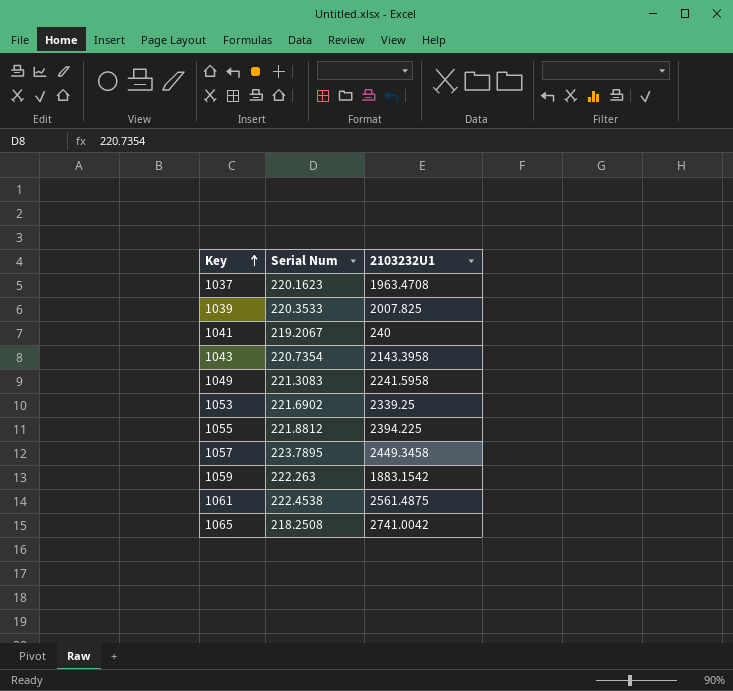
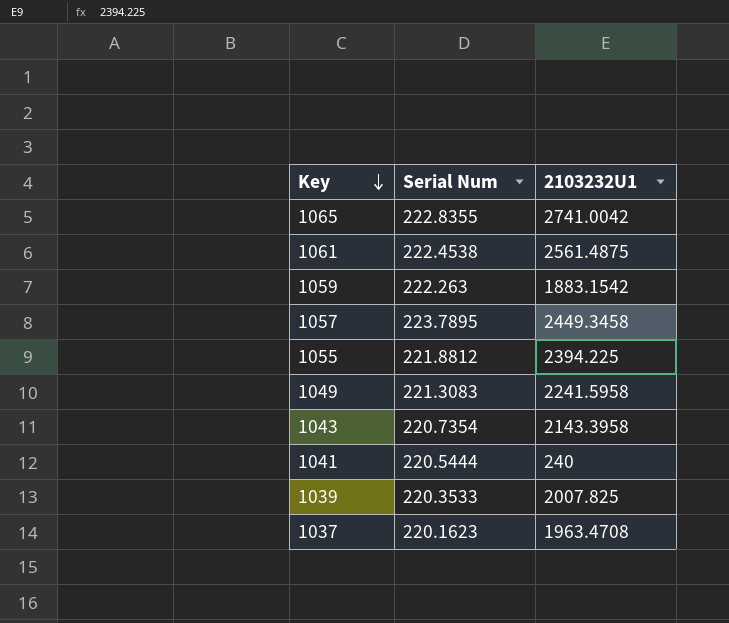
row order: Key ascending -> Key descending
row 1053: 221.6902 | 2339.25 -> none
1065 | Serial Num: 218.2508 -> 222.8355
1041 | Serial Num: 219.2067 -> 220.5444

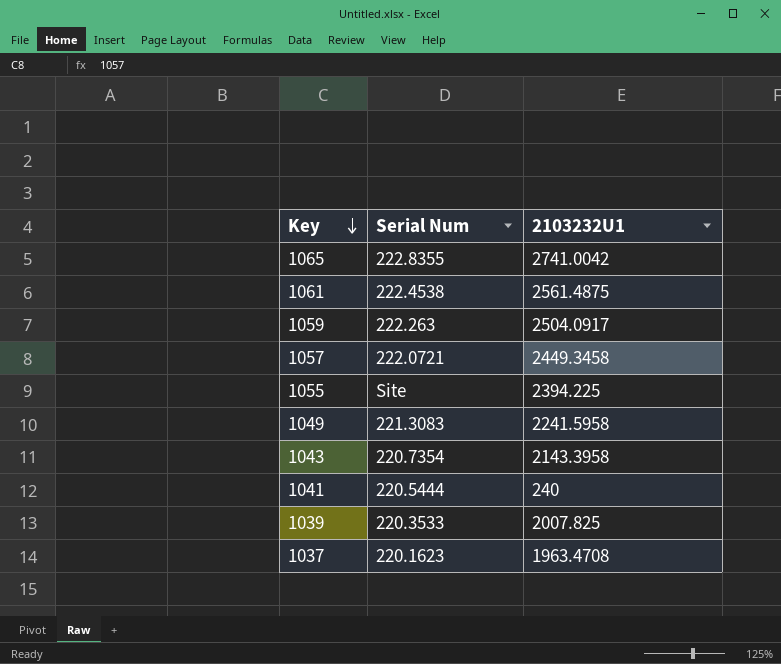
1059 | 2103232U1: 1883.1542 -> 2504.0917
1057 | Serial Num: 223.7895 -> 222.0721
1055 | Serial Num: 221.8812 -> Site

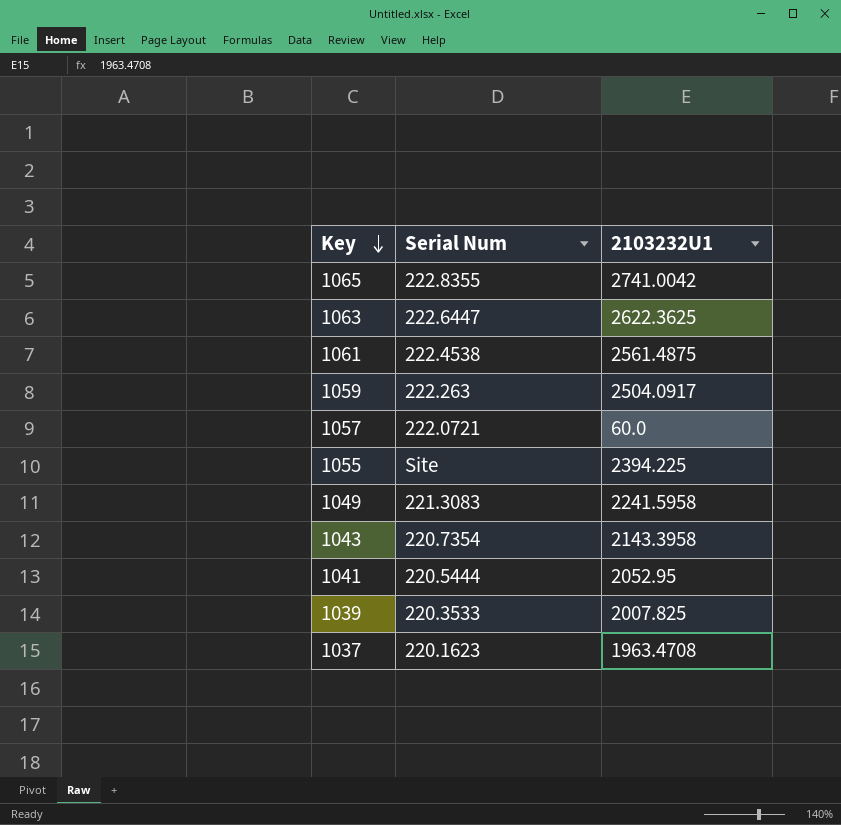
row 1063: none -> 222.6447 | 2622.3625
1057 | 2103232U1: 2449.3458 -> 60.0
1041 | 2103232U1: 240 -> 2052.95

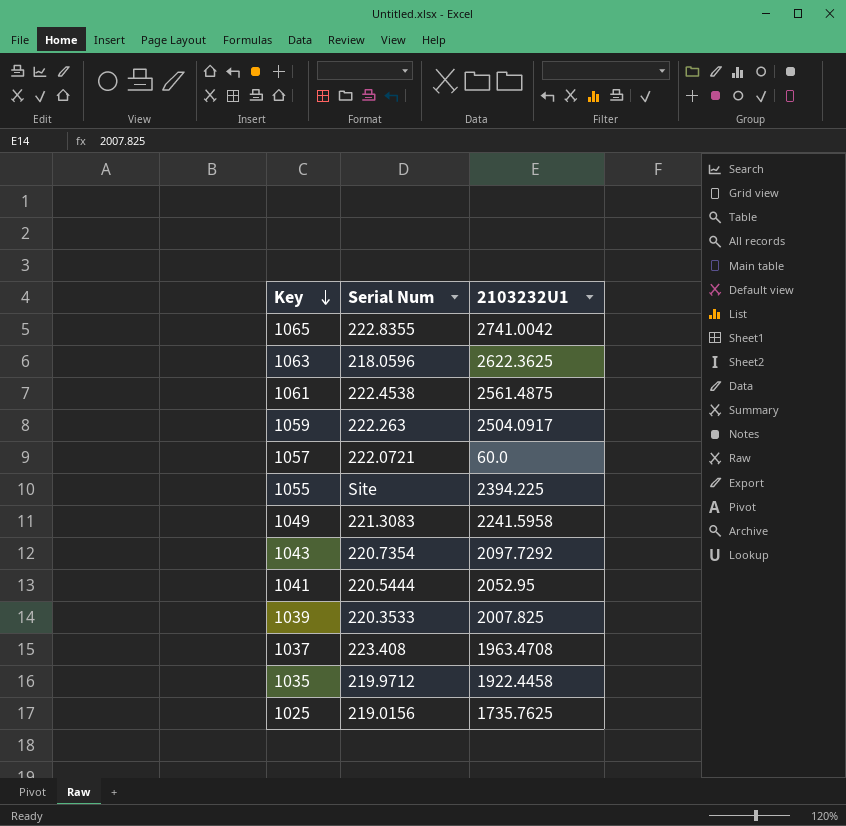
1063 | Serial Num: 222.6447 -> 218.0596
1043 | 2103232U1: 2143.3958 -> 2097.7292
1037 | Serial Num: 220.1623 -> 223.408
row 1035: none -> 219.9712 | 1922.4458
row 1025: none -> 219.0156 | 1735.7625

